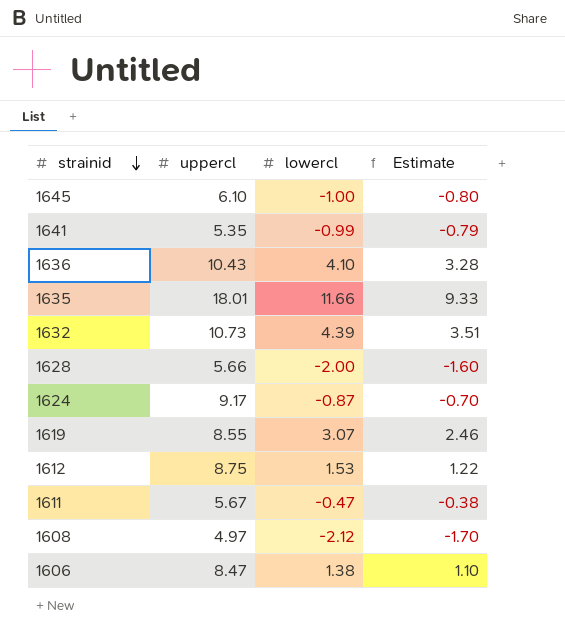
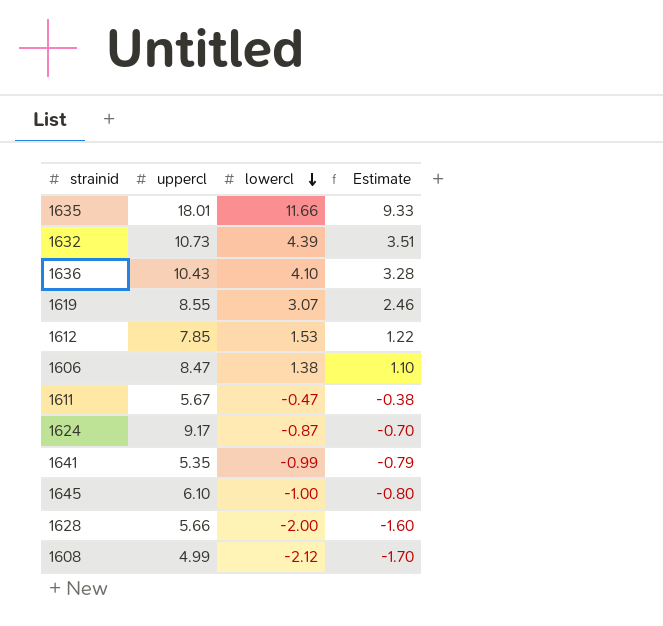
row order: strainid descending -> lowercl descending
1612 | uppercl: 8.75 -> 7.85
1608 | uppercl: 4.97 -> 4.99

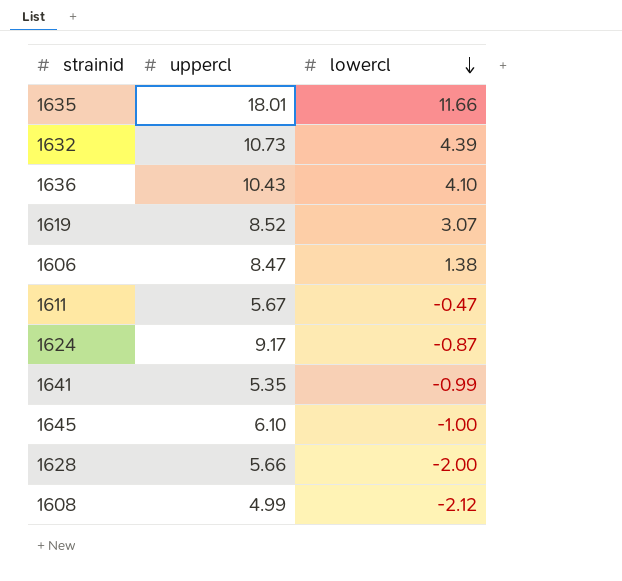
column Estimate | formula: [lowercl] * 0.8 -> none
row 1612: 7.85 | 1.53 | 1.22 -> none
1619 | uppercl: 8.55 -> 8.52

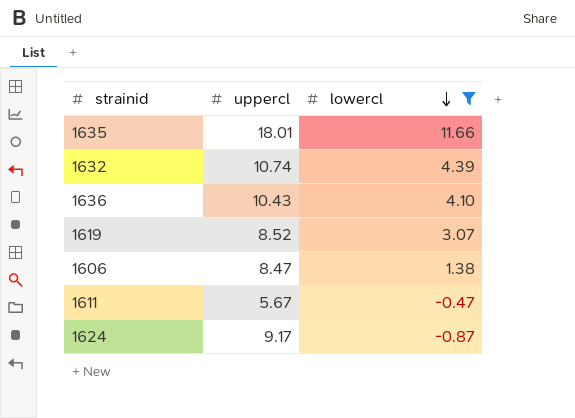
filter: none -> lowercl >= -0.87
1632 | uppercl: 10.73 -> 10.74

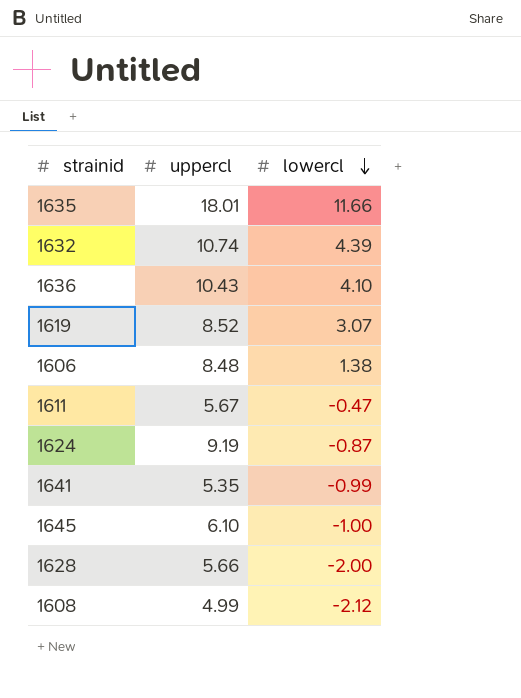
filter: lowercl >= -0.87 -> none
1606 | uppercl: 8.47 -> 8.48
1624 | uppercl: 9.17 -> 9.19

